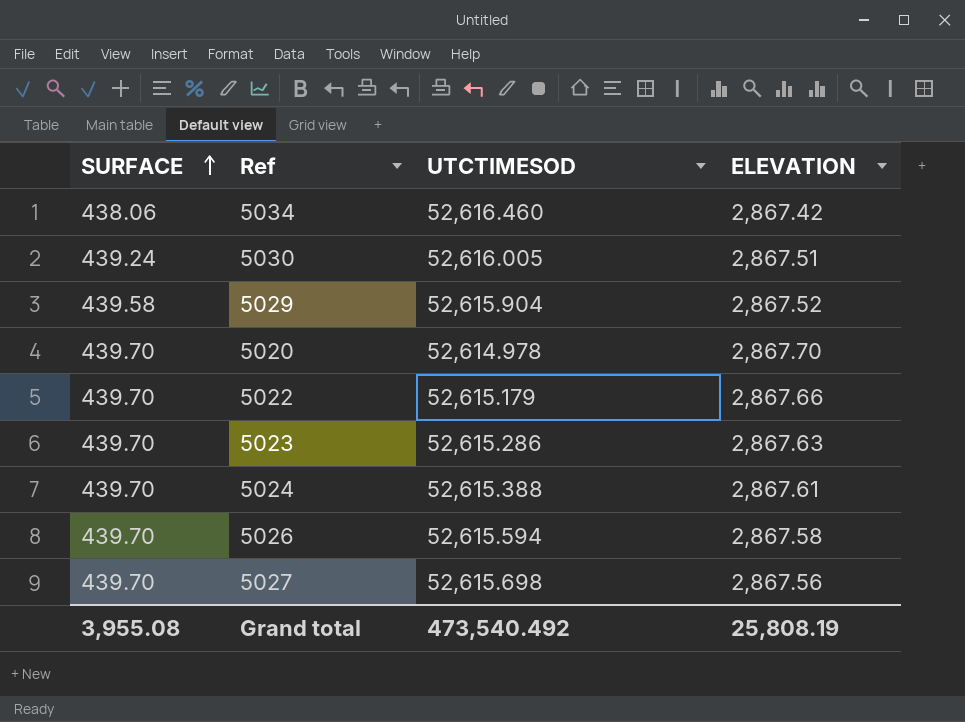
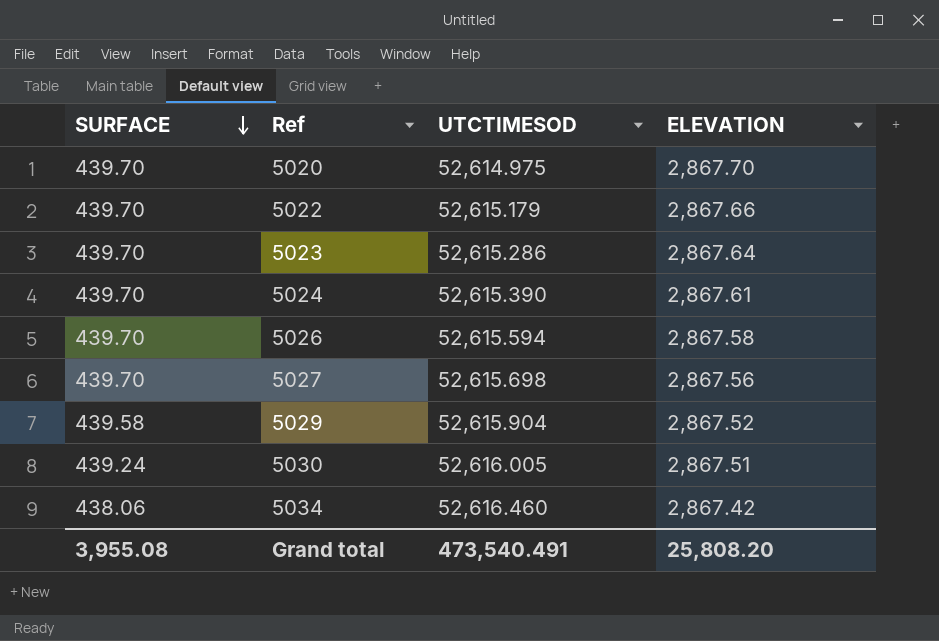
row order: SURFACE ascending -> SURFACE descending
5020 | UTCTIMESOD: 52,614.978 -> 52,614.975
5023 | ELEVATION: 2,867.63 -> 2,867.64
5024 | UTCTIMESOD: 52,615.388 -> 52,615.390
Grand total | UTCTIMESOD: 473,540.492 -> 473,540.491
Grand total | ELEVATION: 25,808.19 -> 25,808.20

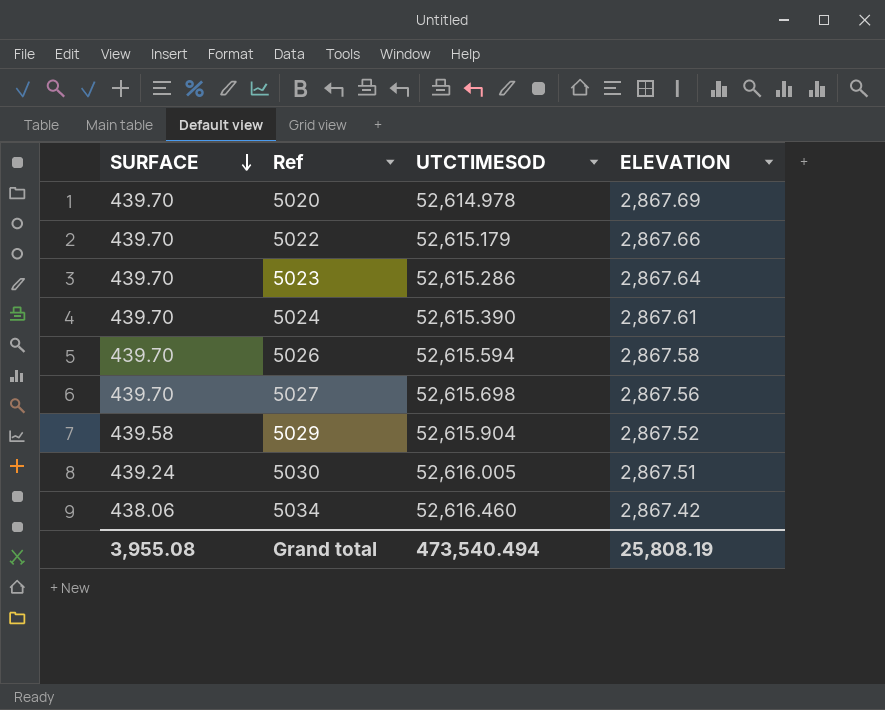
5020 | UTCTIMESOD: 52,614.975 -> 52,614.978
5020 | ELEVATION: 2,867.70 -> 2,867.69
Grand total | UTCTIMESOD: 473,540.491 -> 473,540.494
Grand total | ELEVATION: 25,808.20 -> 25,808.19

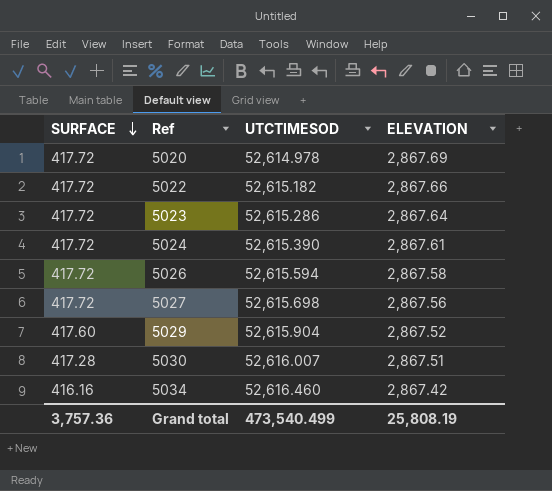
5020 | SURFACE: 439.70 -> 417.72
5022 | SURFACE: 439.70 -> 417.72
5022 | UTCTIMESOD: 52,615.179 -> 52,615.182
5023 | SURFACE: 439.70 -> 417.72
5024 | SURFACE: 439.70 -> 417.72
5026 | SURFACE: 439.70 -> 417.72
5027 | SURFACE: 439.70 -> 417.72
5029 | SURFACE: 439.58 -> 417.60
5030 | SURFACE: 439.24 -> 417.28
5030 | UTCTIMESOD: 52,616.005 -> 52,616.007
5034 | SURFACE: 438.06 -> 416.16
Grand total | SURFACE: 3,955.08 -> 3,757.36
Grand total | UTCTIMESOD: 473,540.494 -> 473,540.499

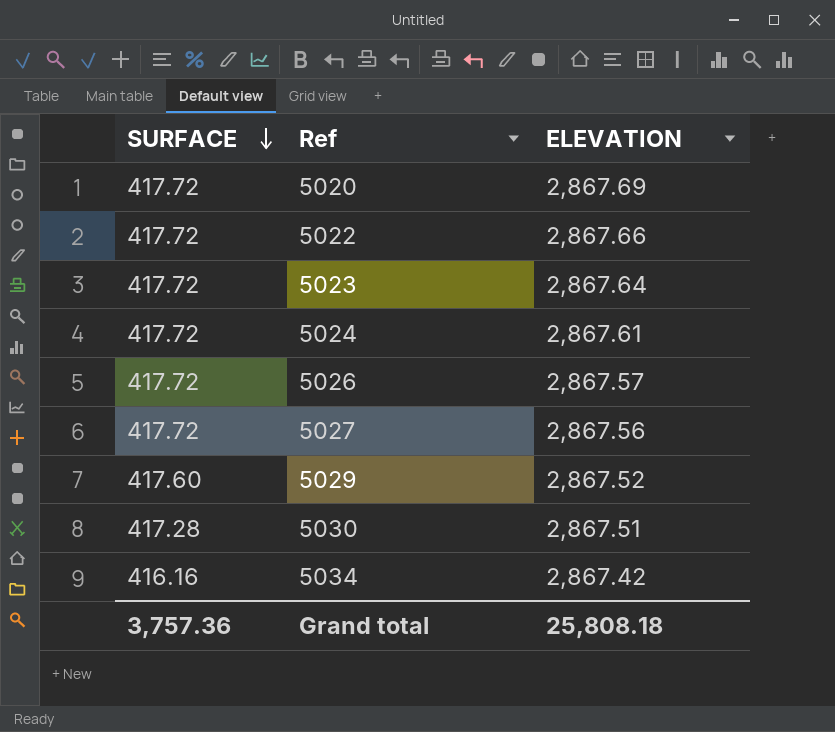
column UTCTIMESOD | position: 3 -> none
5026 | ELEVATION: 2,867.58 -> 2,867.57
Grand total | ELEVATION: 25,808.19 -> 25,808.18

